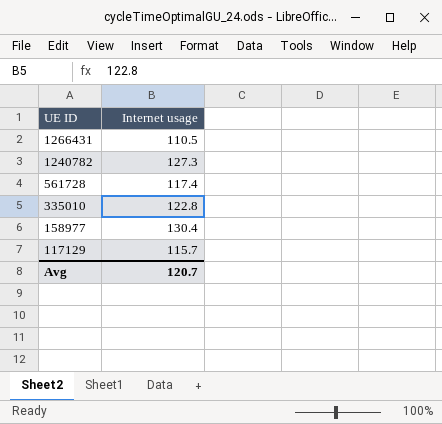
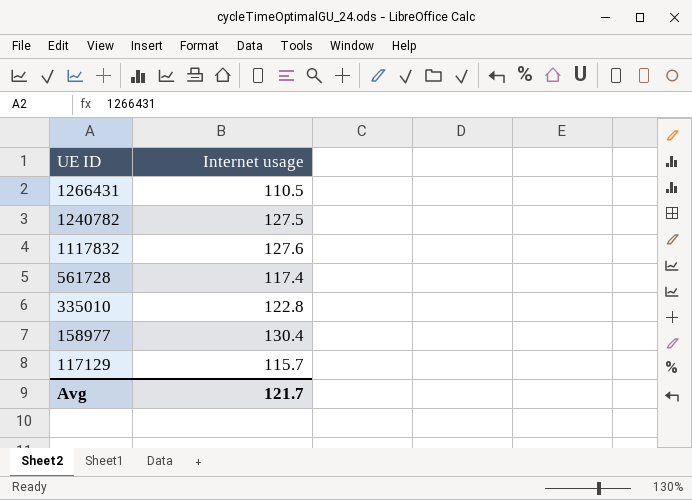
1240782 | Internet usage: 127.3 -> 127.5
row 1117832: none -> 127.6
Avg | Internet usage: 120.7 -> 121.7

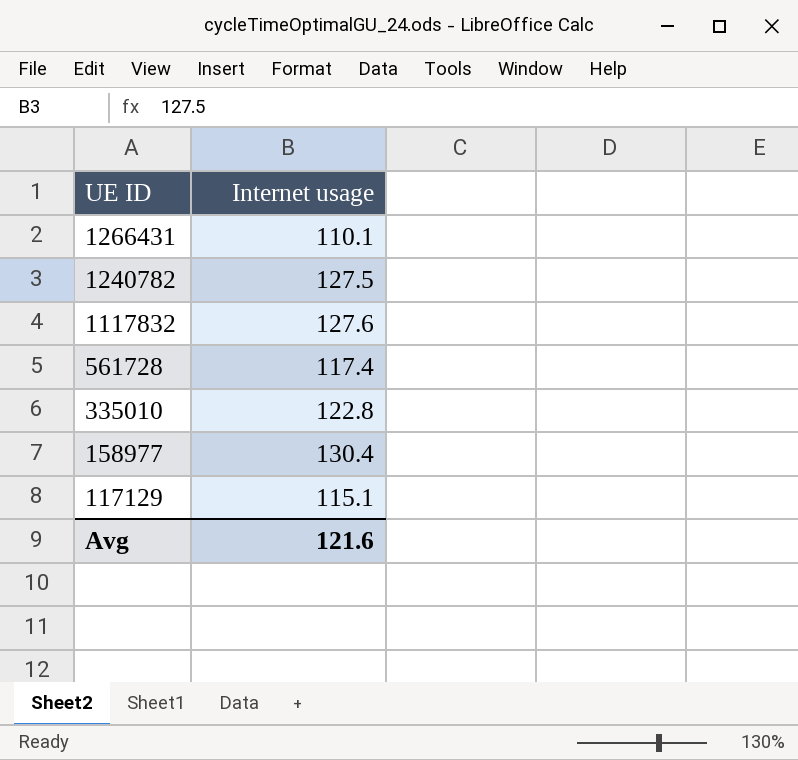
1266431 | Internet usage: 110.5 -> 110.1
117129 | Internet usage: 115.7 -> 115.1
Avg | Internet usage: 121.7 -> 121.6

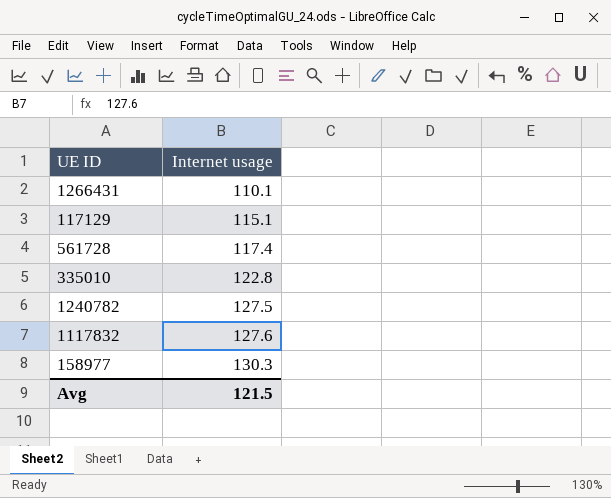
row order: UE ID descending -> Internet usage ascending
158977 | Internet usage: 130.4 -> 130.3
Avg | Internet usage: 121.6 -> 121.5

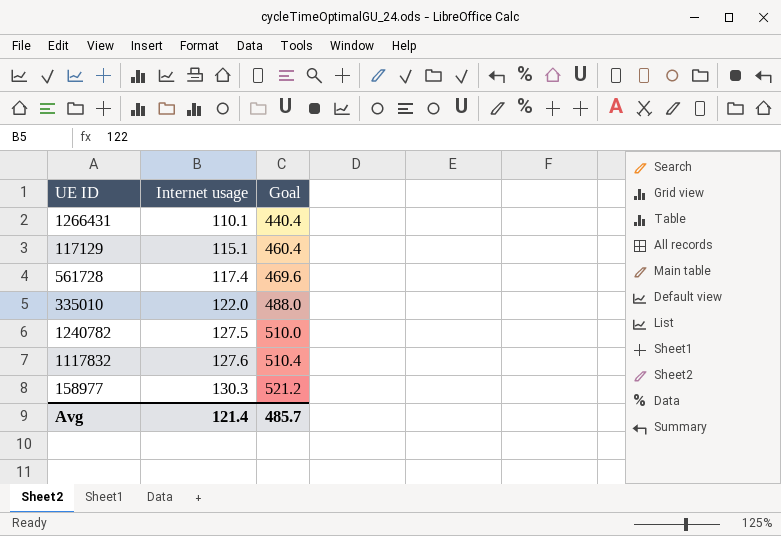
column Goal | formula: none -> [Internet usage] * 4
335010 | Internet usage: 122.8 -> 122.0
Avg | Internet usage: 121.5 -> 121.4

